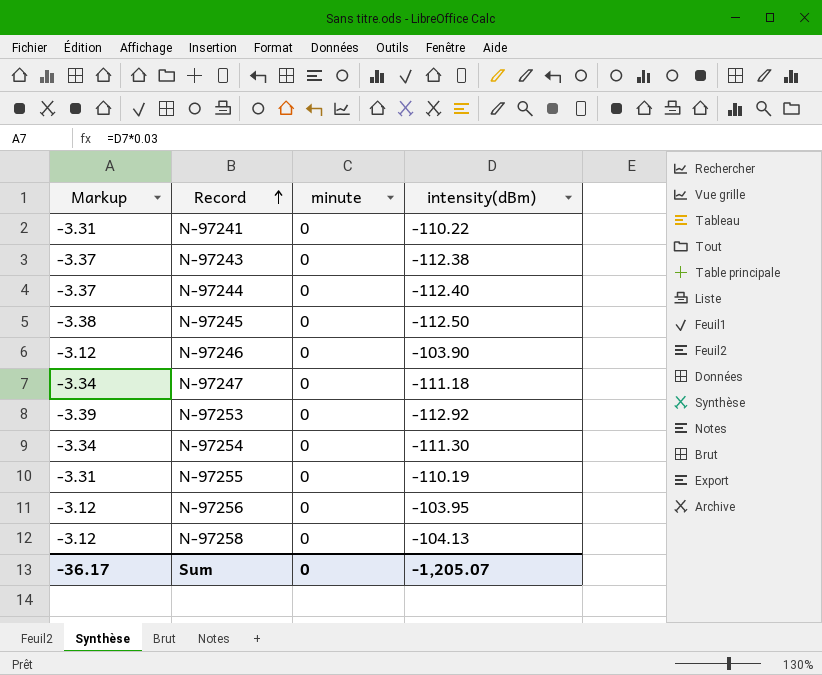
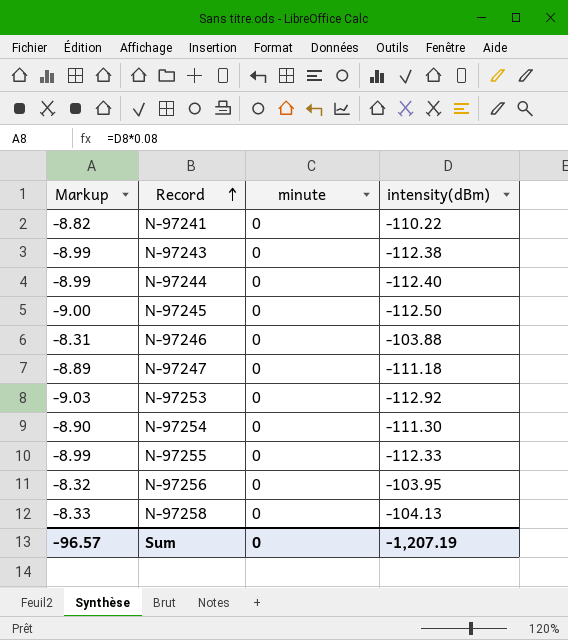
column Markup | formula: [intensity(dBm)] * 0.03 -> [intensity(dBm)] * 0.08
N-97246 | intensity(dBm): -103.90 -> -103.88
N-97255 | intensity(dBm): -110.19 -> -112.33
Sum | Markup: -36.17 -> -96.57
Sum | intensity(dBm): -1,205.07 -> -1,207.19

